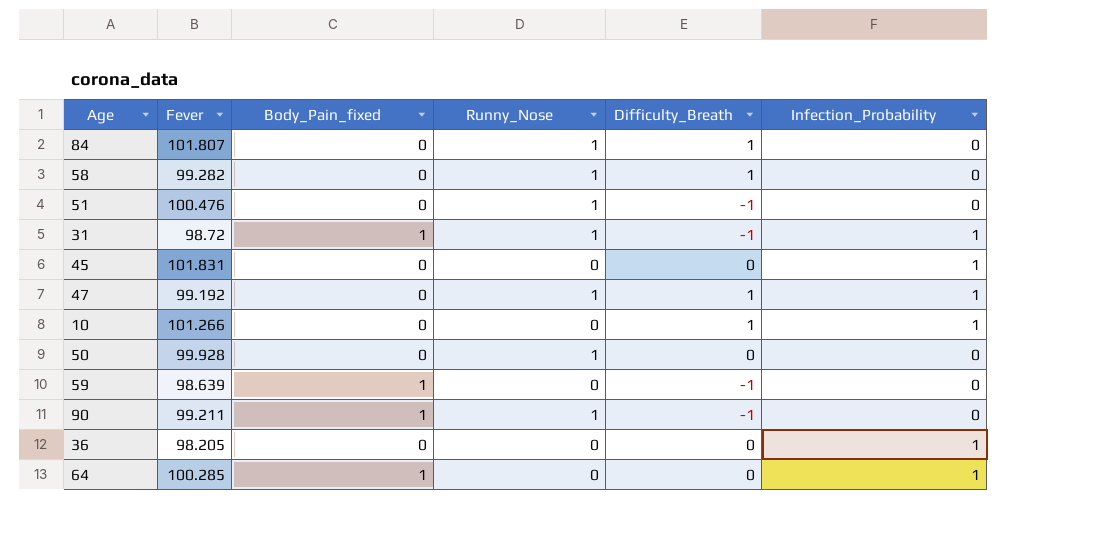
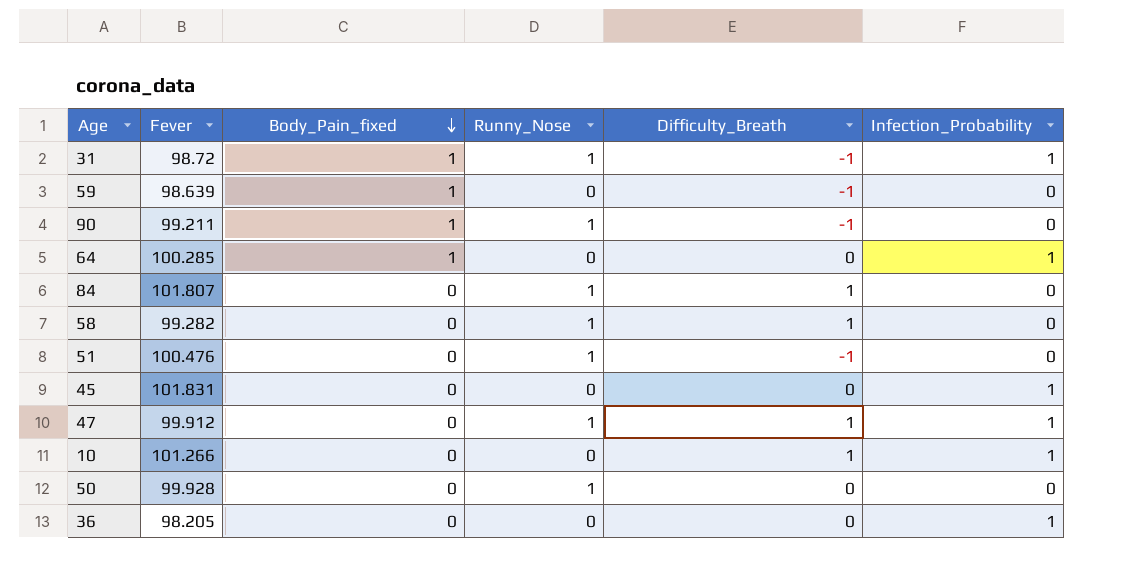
row order: none -> Body_Pain_fixed descending
47 | Fever: 99.192 -> 99.912

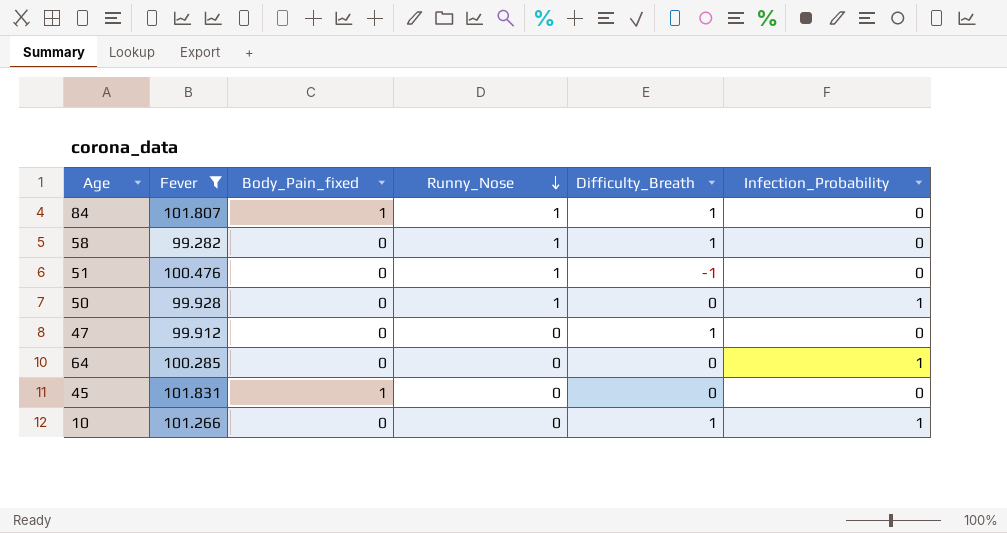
filter: none -> Fever >= 99.282
row order: Body_Pain_fixed descending -> Runny_Nose descending
84 | Body_Pain_fixed: 0 -> 1
50 | Infection_Probability: 0 -> 1
47 | Runny_Nose: 1 -> 0
47 | Infection_Probability: 1 -> 0
64 | Body_Pain_fixed: 1 -> 0
45 | Body_Pain_fixed: 0 -> 1
45 | Infection_Probability: 1 -> 0

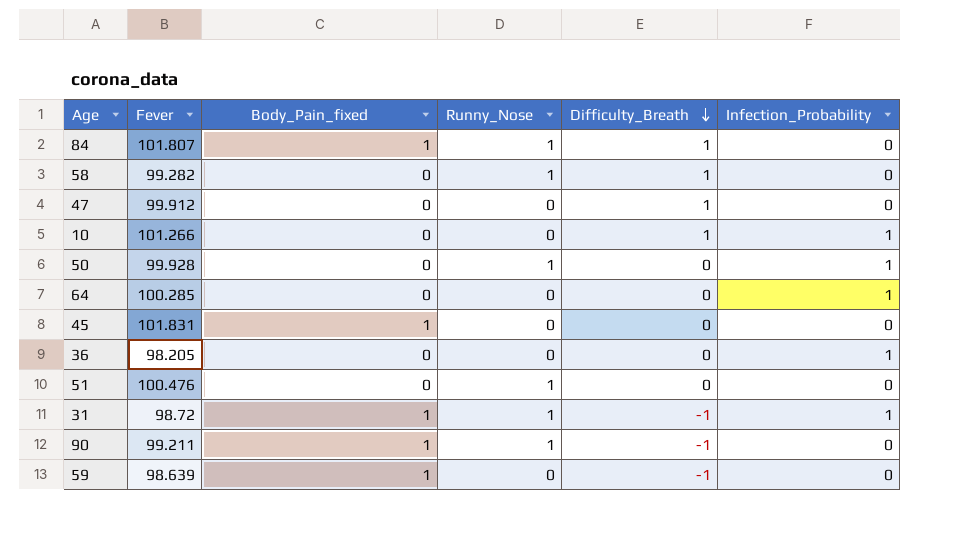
filter: Fever >= 99.282 -> none
row order: Runny_Nose descending -> Difficulty_Breath descending
51 | Difficulty_Breath: -1 -> 0

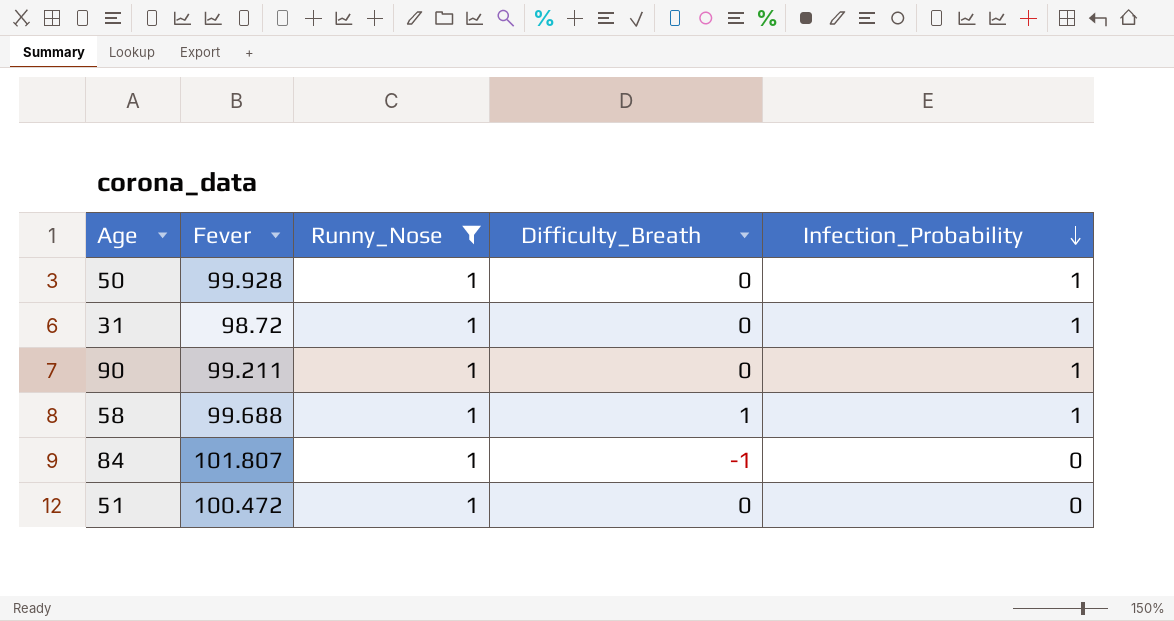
filter: none -> Runny_Nose = 1
row order: Difficulty_Breath descending -> Infection_Probability descending
column Body_Pain_fixed | position: 3 -> none
31 | Difficulty_Breath: -1 -> 0
90 | Difficulty_Breath: -1 -> 0
90 | Infection_Probability: 0 -> 1
58 | Fever: 99.282 -> 99.688
58 | Infection_Probability: 0 -> 1
84 | Difficulty_Breath: 1 -> -1
51 | Fever: 100.476 -> 100.472

